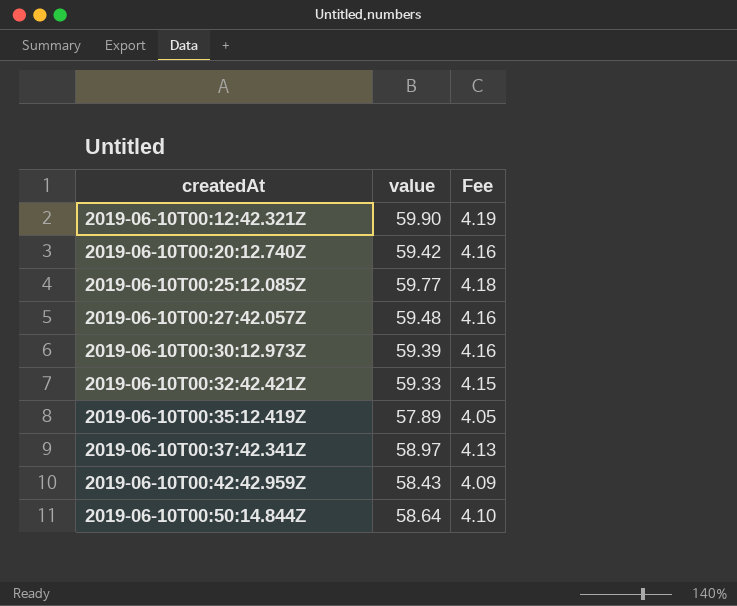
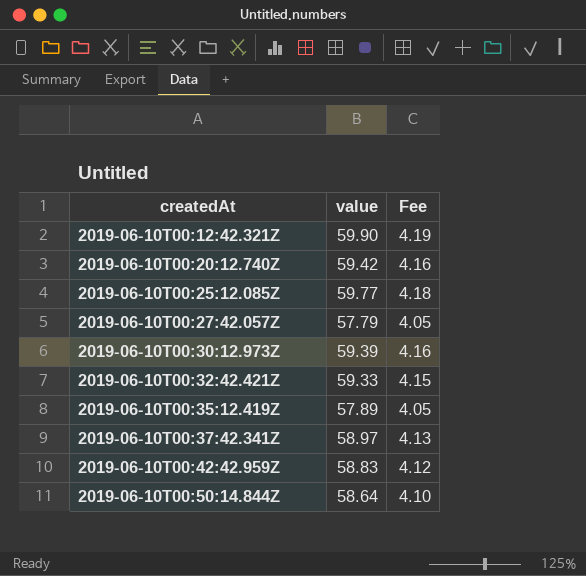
2019-06-10T00:27:42.057Z | value: 59.48 -> 57.79
2019-06-10T00:27:42.057Z | Fee: 4.16 -> 4.05
2019-06-10T00:42:42.959Z | value: 58.43 -> 58.83
2019-06-10T00:42:42.959Z | Fee: 4.09 -> 4.12

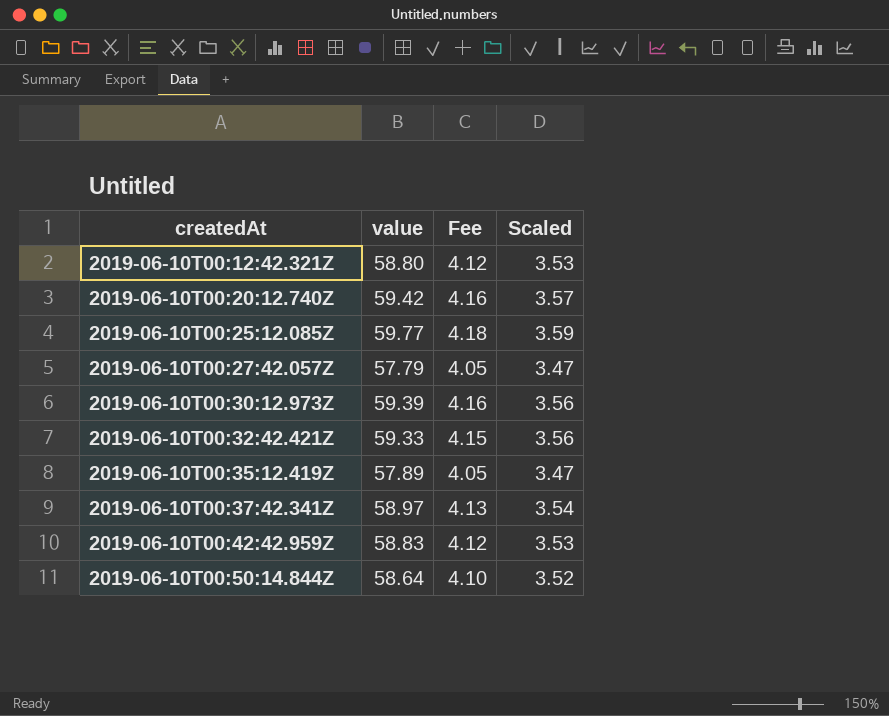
column Scaled | formula: none -> [value] * 0.06
2019-06-10T00:12:42.321Z | value: 59.90 -> 58.80
2019-06-10T00:12:42.321Z | Fee: 4.19 -> 4.12

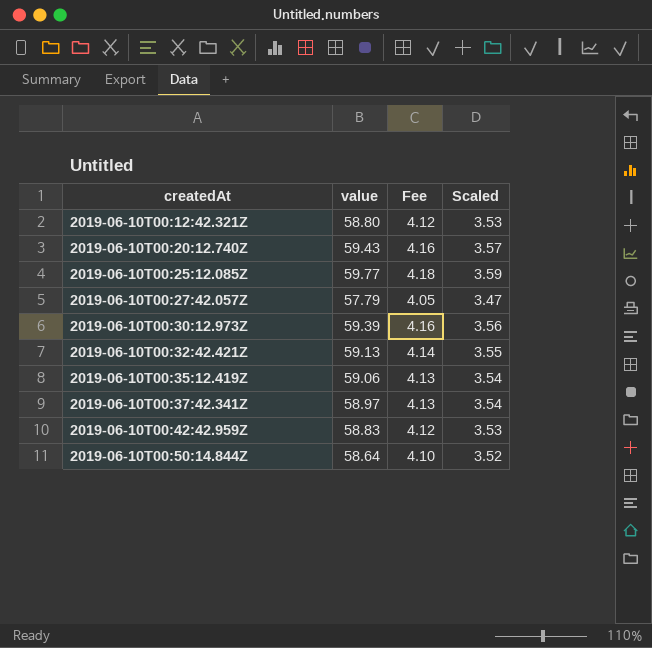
2019-06-10T00:20:12.740Z | value: 59.42 -> 59.43
2019-06-10T00:32:42.421Z | value: 59.33 -> 59.13
2019-06-10T00:32:42.421Z | Fee: 4.15 -> 4.14
2019-06-10T00:32:42.421Z | Scaled: 3.56 -> 3.55
2019-06-10T00:35:12.419Z | value: 57.89 -> 59.06
2019-06-10T00:35:12.419Z | Fee: 4.05 -> 4.13
2019-06-10T00:35:12.419Z | Scaled: 3.47 -> 3.54

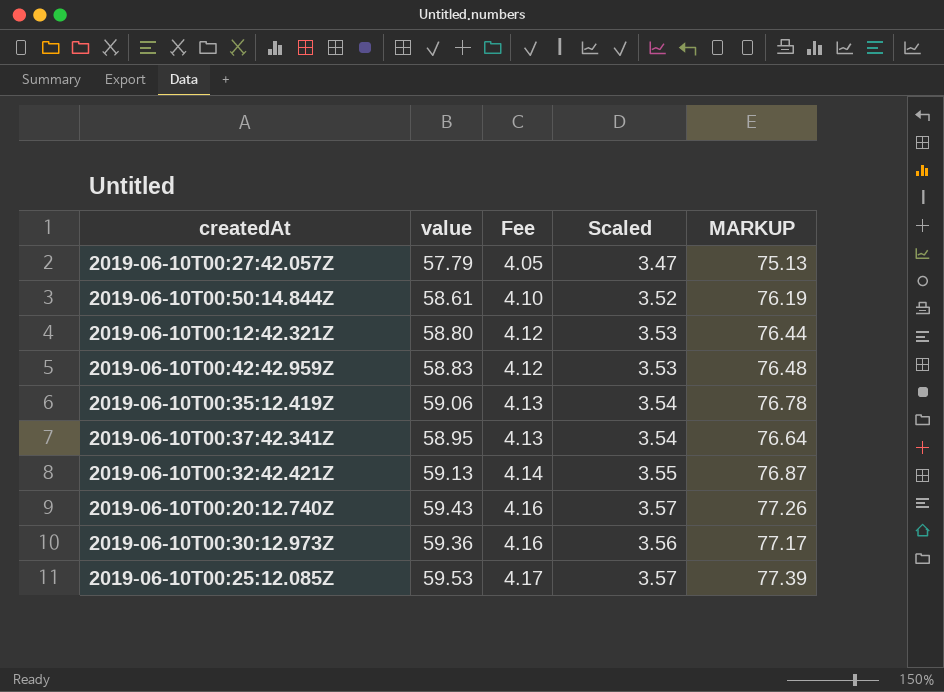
row order: createdAt ascending -> Fee ascending
column MARKUP | formula: none -> [value] * 1.3
2019-06-10T00:50:14.844Z | value: 58.64 -> 58.61
2019-06-10T00:37:42.341Z | value: 58.97 -> 58.95
2019-06-10T00:30:12.973Z | value: 59.39 -> 59.36
2019-06-10T00:25:12.085Z | value: 59.77 -> 59.53
2019-06-10T00:25:12.085Z | Fee: 4.18 -> 4.17
2019-06-10T00:25:12.085Z | Scaled: 3.59 -> 3.57

